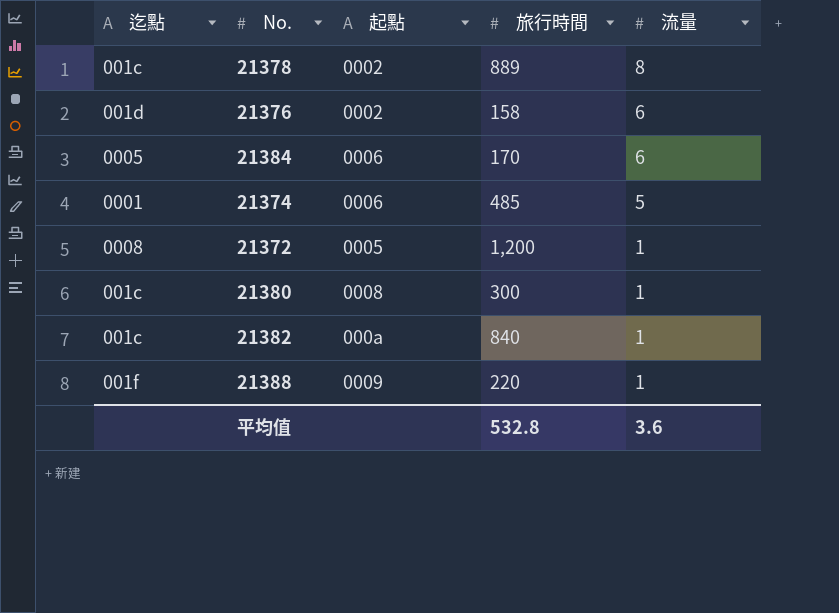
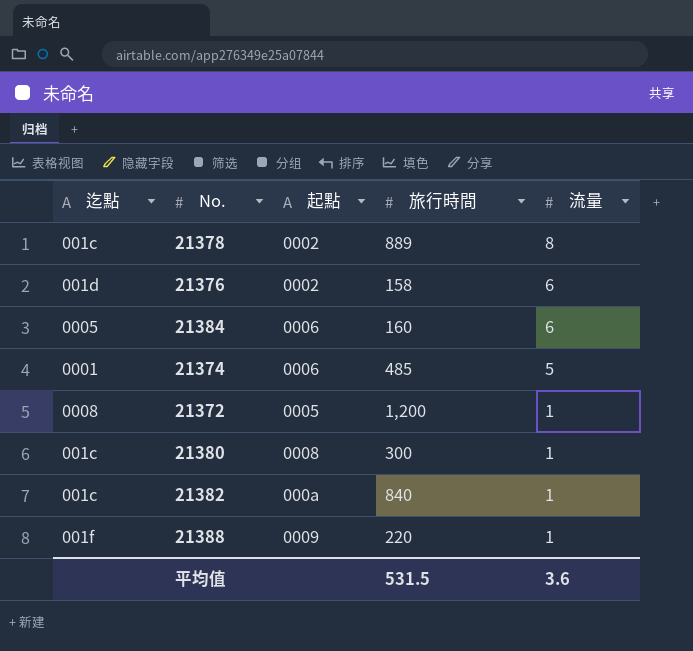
21384 | 旅行時間: 170 -> 160
平均值 | 旅行時間: 532.8 -> 531.5

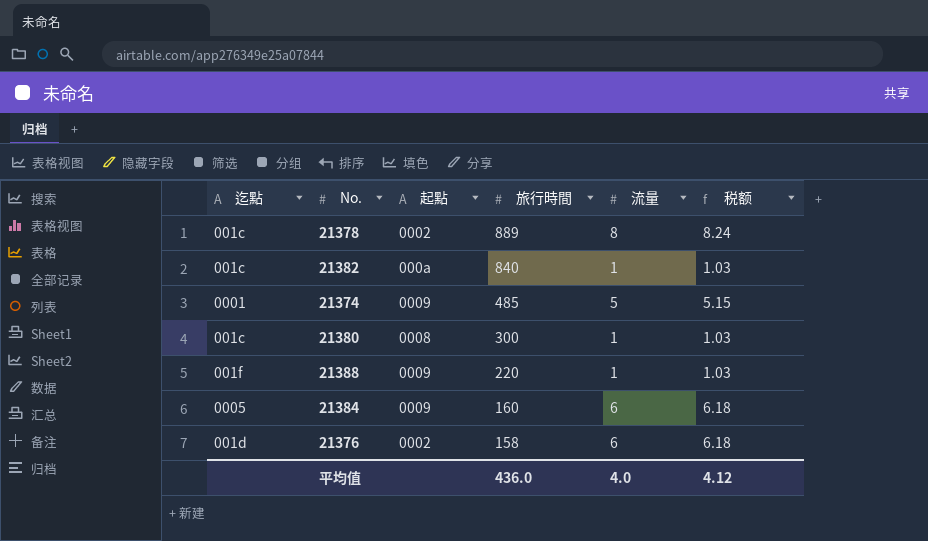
row order: 流量 descending -> 旅行時間 descending
column 税额 | formula: none -> [流量] * 1.03
row 21372: 0008 | 0005 | 1,200 | 1 -> none
21374 | 起點: 0006 -> 0009
21384 | 起點: 0006 -> 0009
平均值 | 旅行時間: 531.5 -> 436.0
平均值 | 流量: 3.6 -> 4.0

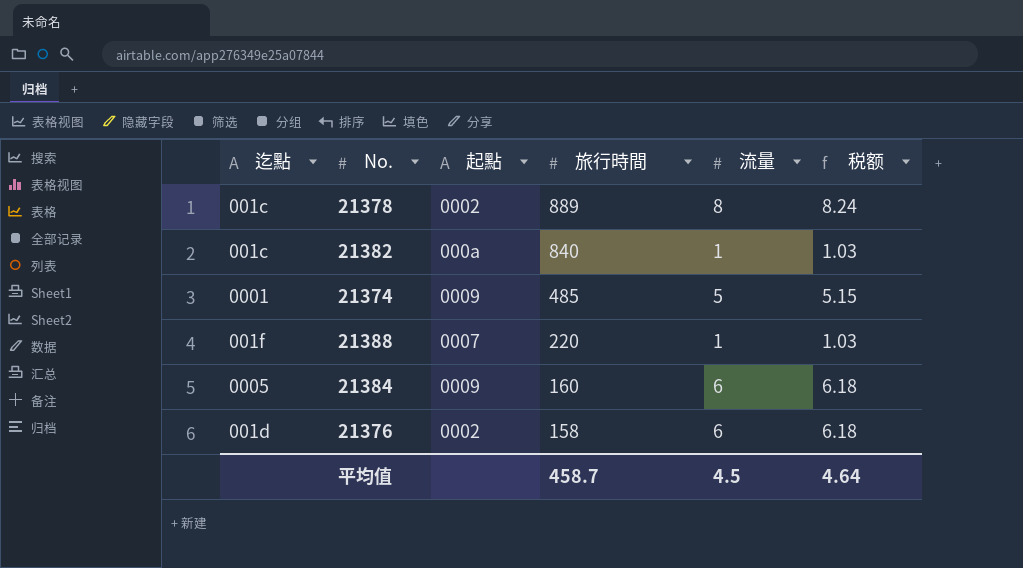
row 21380: 001c | 0008 | 300 | 1 | 1.03 -> none
21388 | 起點: 0009 -> 0007
平均值 | 旅行時間: 436.0 -> 458.7
平均值 | 流量: 4.0 -> 4.5
平均值 | 税额: 4.12 -> 4.64

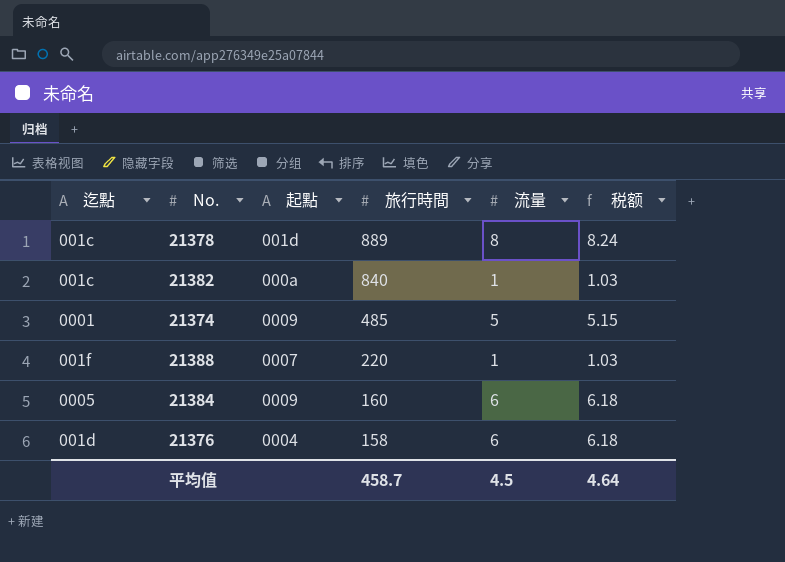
21378 | 起點: 0002 -> 001d
21376 | 起點: 0002 -> 0004

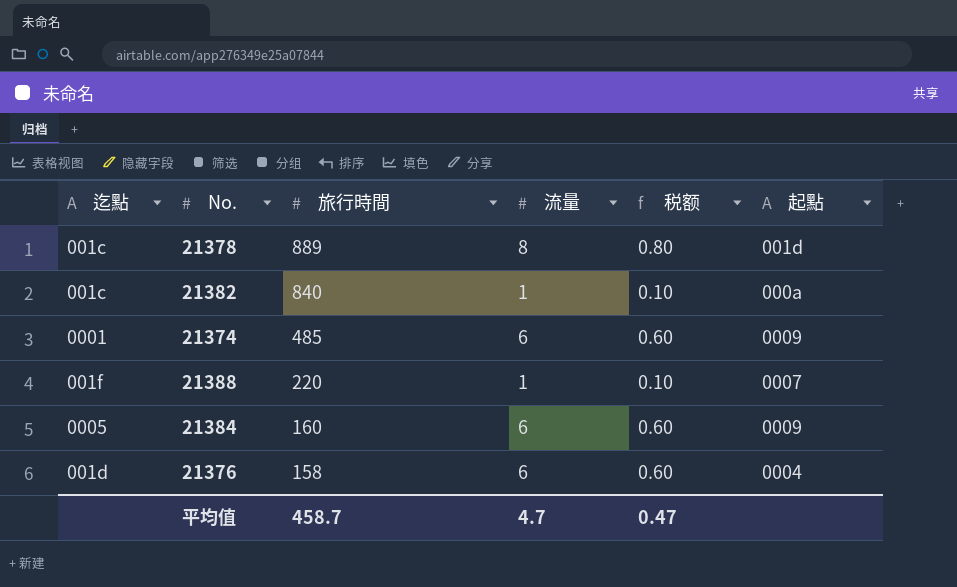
column 税额 | formula: [流量] * 1.03 -> [流量] * 0.1
column 起點 | position: 3 -> 6
21374 | 流量: 5 -> 6
平均值 | 流量: 4.5 -> 4.7
平均值 | 税额: 4.64 -> 0.47

